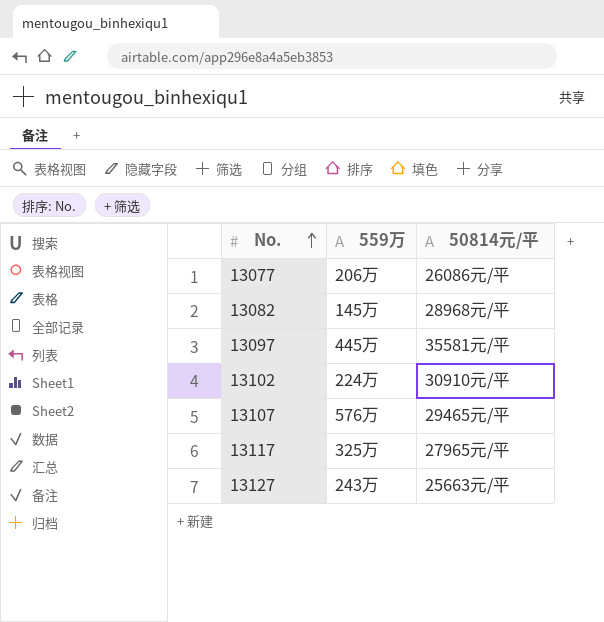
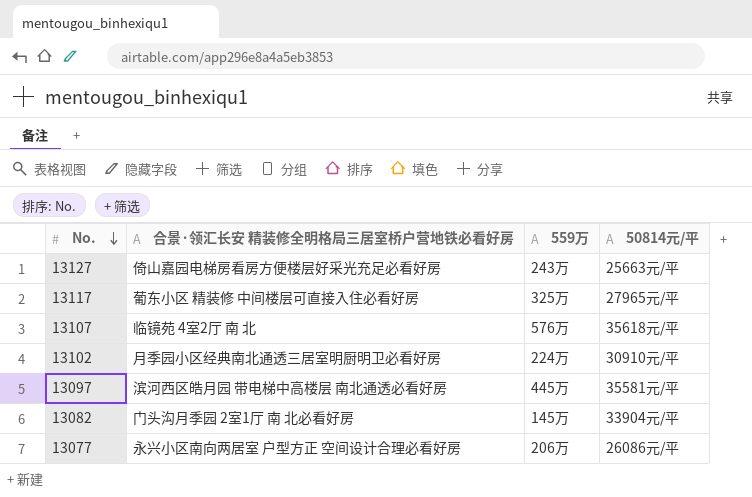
row order: No. ascending -> No. descending
column 合景·领汇长安 精装修全明格局三居室桥户营地铁必看好房 | position: none -> 2
13107 | 50814元/平: 29465元/平 -> 35618元/平
13082 | 50814元/平: 28968元/平 -> 33904元/平

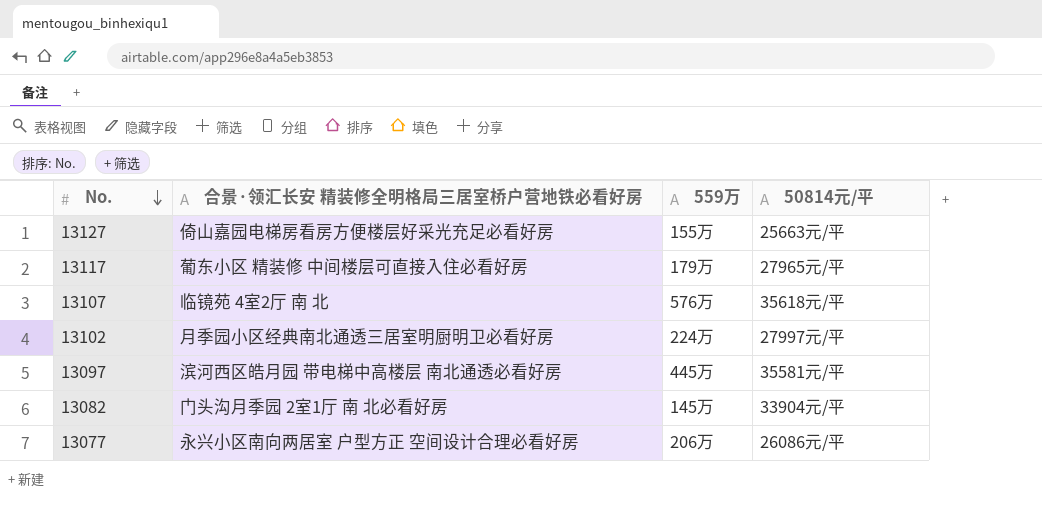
13127 | 559万: 243万 -> 155万
13117 | 559万: 325万 -> 179万
13102 | 50814元/平: 30910元/平 -> 27997元/平

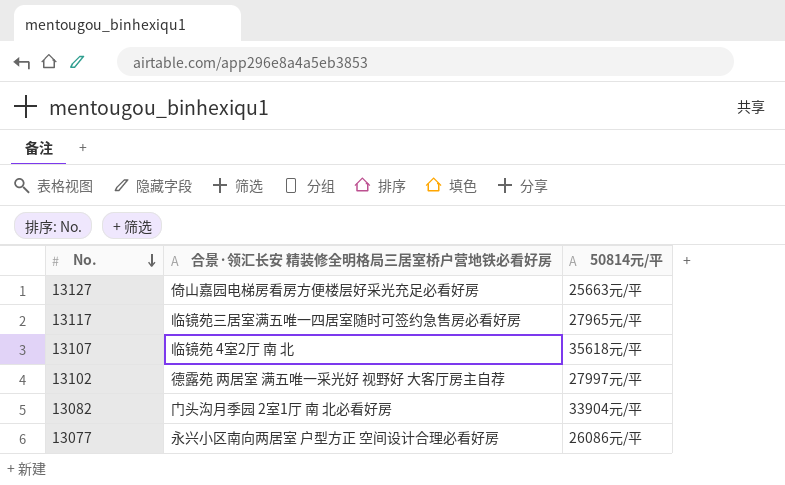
column 559万 | position: 3 -> none
row 13097: 滨河西区皓月园 带电梯中高楼层 南北通透必看好房 | 445万 | 35581元/平 -> none
13117 | 合景·领汇长安 精装修全明格局三居室桥户营地铁必看好房: 葡东小区 精装修 中间楼层可直接入住必看好房 -> 临镜苑三居室满五唯一四居室随时可签约急售房必看好房
13102 | 合景·领汇长安 精装修全明格局三居室桥户营地铁必看好房: 月季园小区经典南北通透三居室明厨明卫必看好房 -> 德露苑 两居室 满五唯一采光好 视野好 大客厅房主自荐

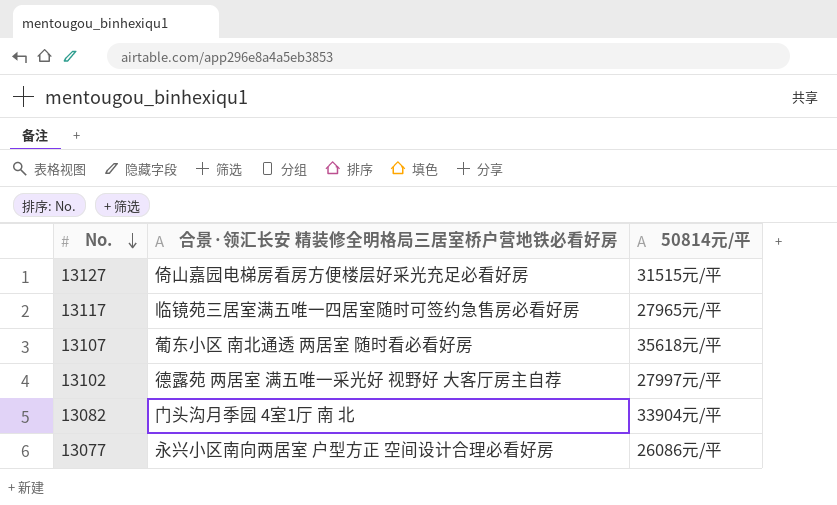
13127 | 50814元/平: 25663元/平 -> 31515元/平
13107 | 合景·领汇长安 精装修全明格局三居室桥户营地铁必看好房: 临镜苑 4室2厅 南 北 -> 葡东小区 南北通透 两居室 随时看必看好房
13082 | 合景·领汇长安 精装修全明格局三居室桥户营地铁必看好房: 门头沟月季园 2室1厅 南 北必看好房 -> 门头沟月季园 4室1厅 南 北

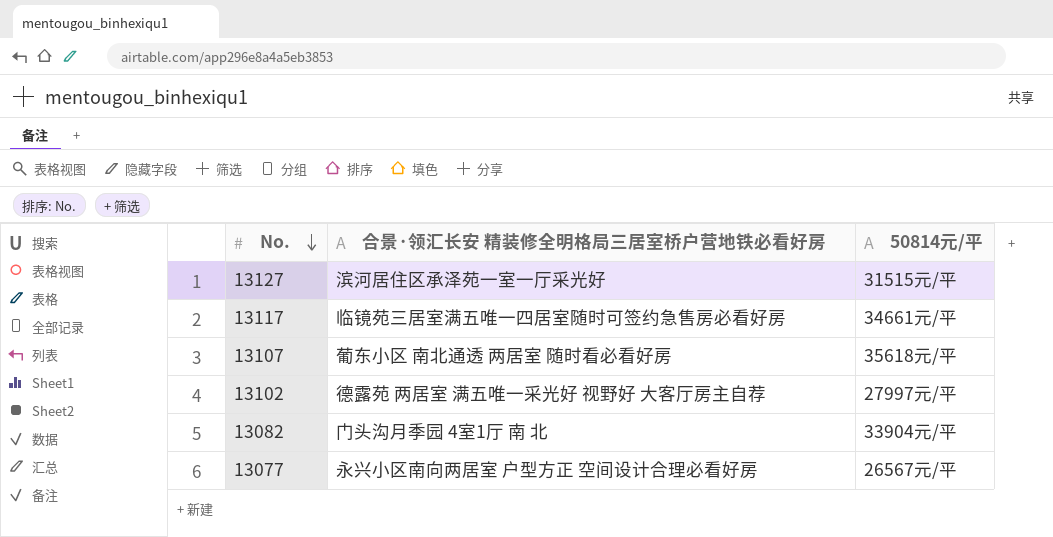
13127 | 合景·领汇长安 精装修全明格局三居室桥户营地铁必看好房: 倚山嘉园电梯房看房方便楼层好采光充足必看好房 -> 滨河居住区承泽苑一室一厅采光好
13117 | 50814元/平: 27965元/平 -> 34661元/平
13077 | 50814元/平: 26086元/平 -> 26567元/平

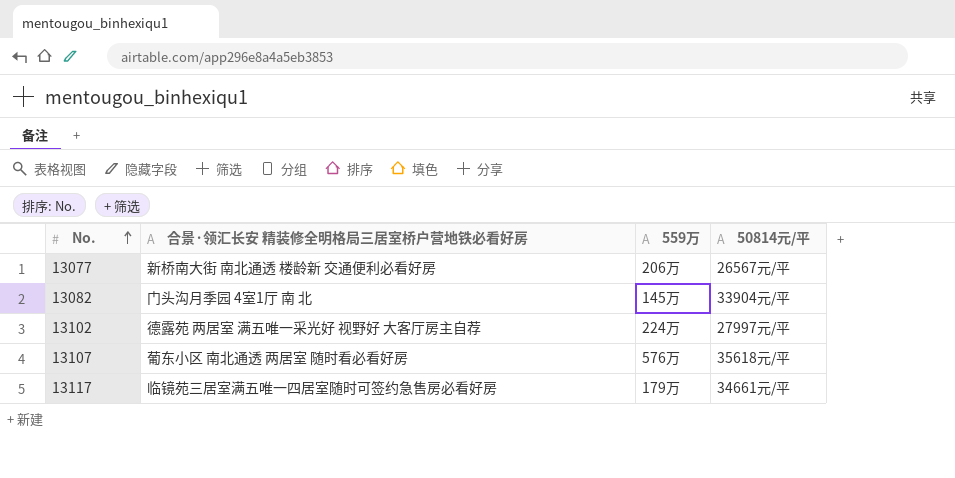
row order: No. descending -> No. ascending
column 559万 | position: none -> 3
row 13127: 滨河居住区承泽苑一室一厅采光好 | 31515元/平 -> none
13077 | 合景·领汇长安 精装修全明格局三居室桥户营地铁必看好房: 永兴小区南向两居室 户型方正 空间设计合理必看好房 -> 新桥南大街 南北通透 楼龄新 交通便利必看好房

